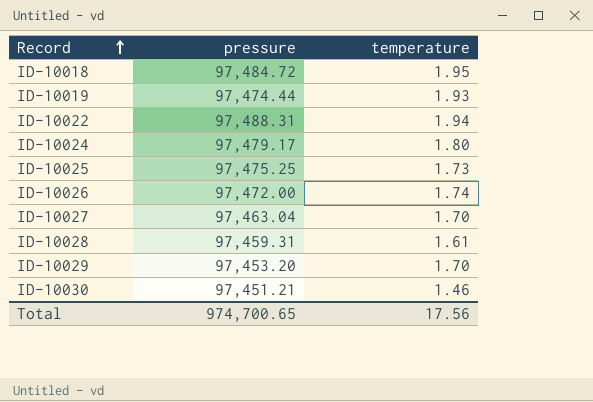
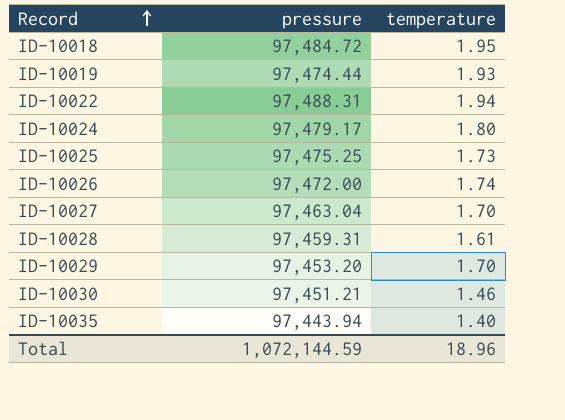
row ID-10035: none -> 97,443.94 | 1.40
Total | pressure: 974,700.65 -> 1,072,144.59
Total | temperature: 17.56 -> 18.96

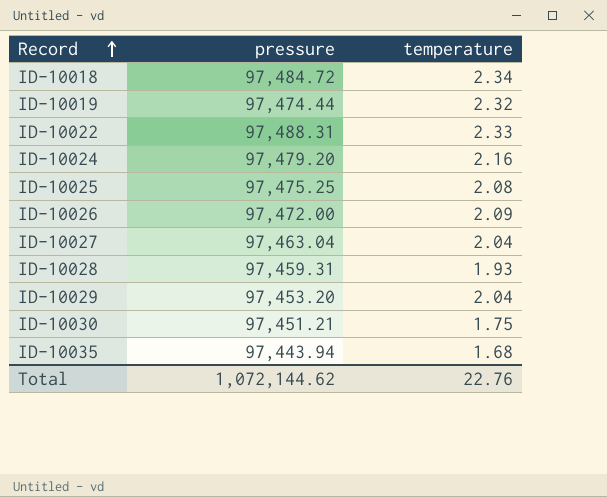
ID-10018 | temperature: 1.95 -> 2.34
ID-10019 | temperature: 1.93 -> 2.32
ID-10022 | temperature: 1.94 -> 2.33
ID-10024 | pressure: 97,479.17 -> 97,479.20
ID-10024 | temperature: 1.80 -> 2.16
ID-10025 | temperature: 1.73 -> 2.08
ID-10026 | temperature: 1.74 -> 2.09
ID-10027 | temperature: 1.70 -> 2.04
ID-10028 | temperature: 1.61 -> 1.93
ID-10029 | temperature: 1.70 -> 2.04
ID-10030 | temperature: 1.46 -> 1.75
ID-10035 | temperature: 1.40 -> 1.68
Total | pressure: 1,072,144.59 -> 1,072,144.62
Total | temperature: 18.96 -> 22.76

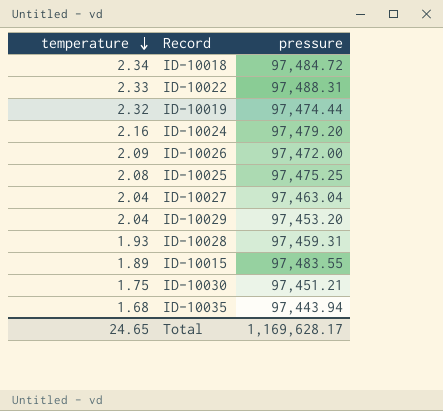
row order: Record ascending -> temperature descending
column temperature | position: 3 -> 1
row ID-10015: none -> 1.89 | 97,483.55
Total | temperature: 22.76 -> 24.65
Total | pressure: 1,072,144.62 -> 1,169,628.17

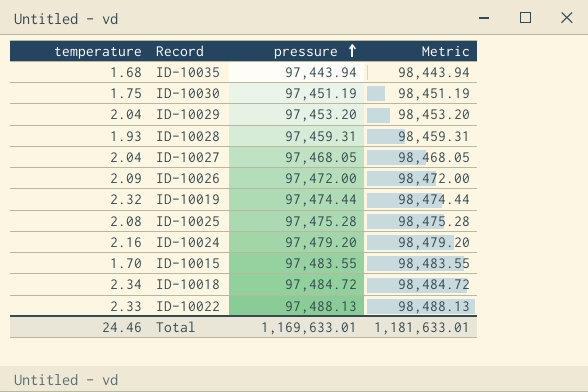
row order: temperature descending -> pressure ascending
column Metric | formula: none -> [pressure] + 1000
ID-10030 | pressure: 97,451.21 -> 97,451.19
ID-10027 | pressure: 97,463.04 -> 97,468.05
ID-10025 | pressure: 97,475.25 -> 97,475.28
ID-10015 | temperature: 1.89 -> 1.70
ID-10022 | pressure: 97,488.31 -> 97,488.13
Total | temperature: 24.65 -> 24.46
Total | pressure: 1,169,628.17 -> 1,169,633.01

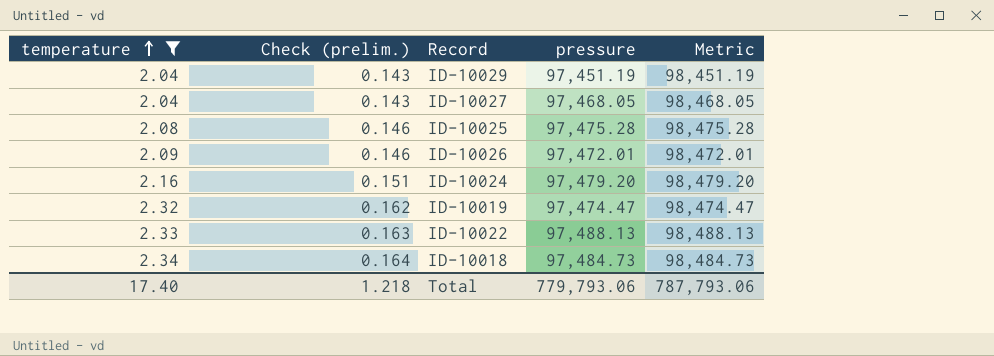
filter: none -> temperature >= 2.04
row order: pressure ascending -> temperature ascending
column Check (prelim.) | formula: none -> [temperature] * 0.07
ID-10029 | pressure: 97,453.20 -> 97,451.19
ID-10029 | Metric: 98,453.20 -> 98,451.19
ID-10026 | pressure: 97,472.00 -> 97,472.01
ID-10026 | Metric: 98,472.00 -> 98,472.01
ID-10019 | pressure: 97,474.44 -> 97,474.47
ID-10019 | Metric: 98,474.44 -> 98,474.47
ID-10018 | pressure: 97,484.72 -> 97,484.73
ID-10018 | Metric: 98,484.72 -> 98,484.73
Total | temperature: 24.46 -> 17.40
Total | pressure: 1,169,633.01 -> 779,793.06
Total | Metric: 1,181,633.01 -> 787,793.06

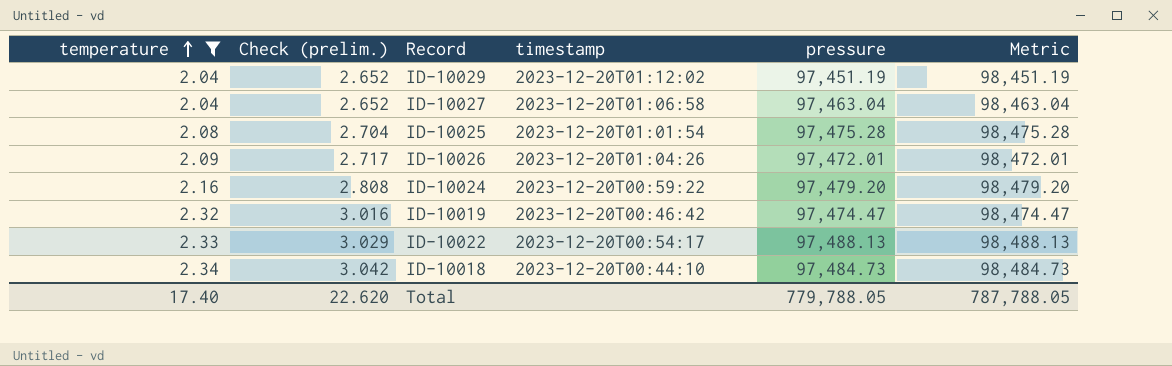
column Check (prelim.) | formula: [temperature] * 0.07 -> [temperature] * 1.3
column timestamp | position: none -> 4
ID-10027 | pressure: 97,468.05 -> 97,463.04
ID-10027 | Metric: 98,468.05 -> 98,463.04
Total | Check (prelim.): 1.218 -> 22.620
Total | pressure: 779,793.06 -> 779,788.05
Total | Metric: 787,793.06 -> 787,788.05

